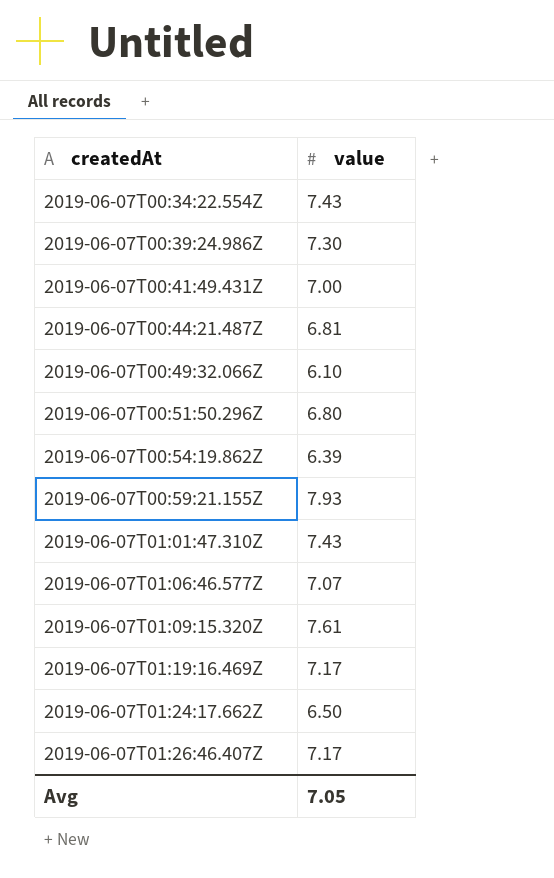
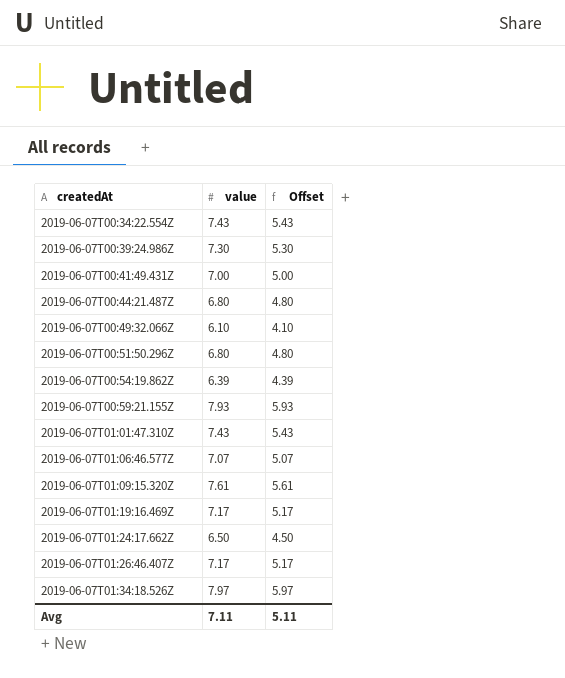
column Offset | formula: none -> [value] - 2
2019-06-07T00:44:21.487Z | value: 6.81 -> 6.80
row 2019-06-07T01:34:18.526Z: none -> 7.97 | 5.97
Avg | value: 7.05 -> 7.11

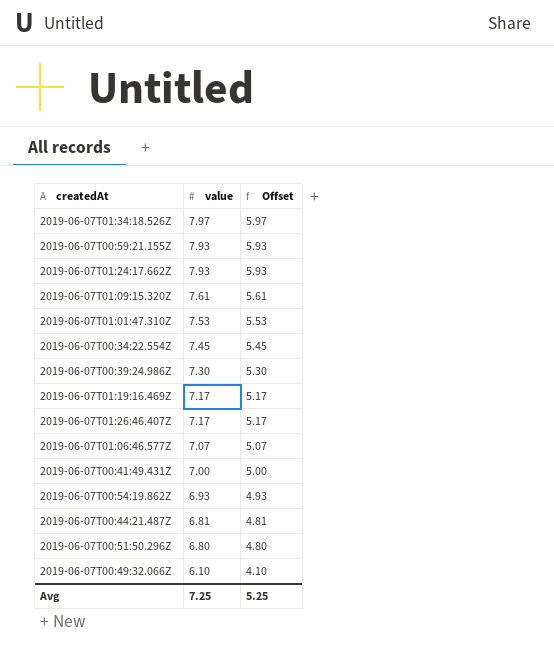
row order: createdAt ascending -> value descending
2019-06-07T01:24:17.662Z | value: 6.50 -> 7.93
2019-06-07T01:24:17.662Z | Offset: 4.50 -> 5.93
2019-06-07T01:01:47.310Z | value: 7.43 -> 7.53
2019-06-07T01:01:47.310Z | Offset: 5.43 -> 5.53
2019-06-07T00:34:22.554Z | value: 7.43 -> 7.45
2019-06-07T00:34:22.554Z | Offset: 5.43 -> 5.45
2019-06-07T00:54:19.862Z | value: 6.39 -> 6.93
2019-06-07T00:54:19.862Z | Offset: 4.39 -> 4.93
2019-06-07T00:44:21.487Z | value: 6.80 -> 6.81
2019-06-07T00:44:21.487Z | Offset: 4.80 -> 4.81
Avg | value: 7.11 -> 7.25
Avg | Offset: 5.11 -> 5.25

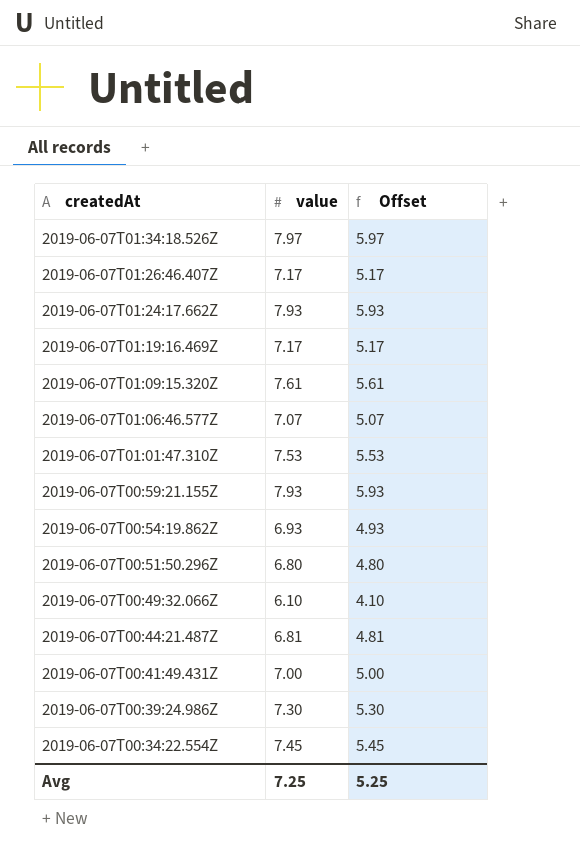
row order: value descending -> createdAt descending

